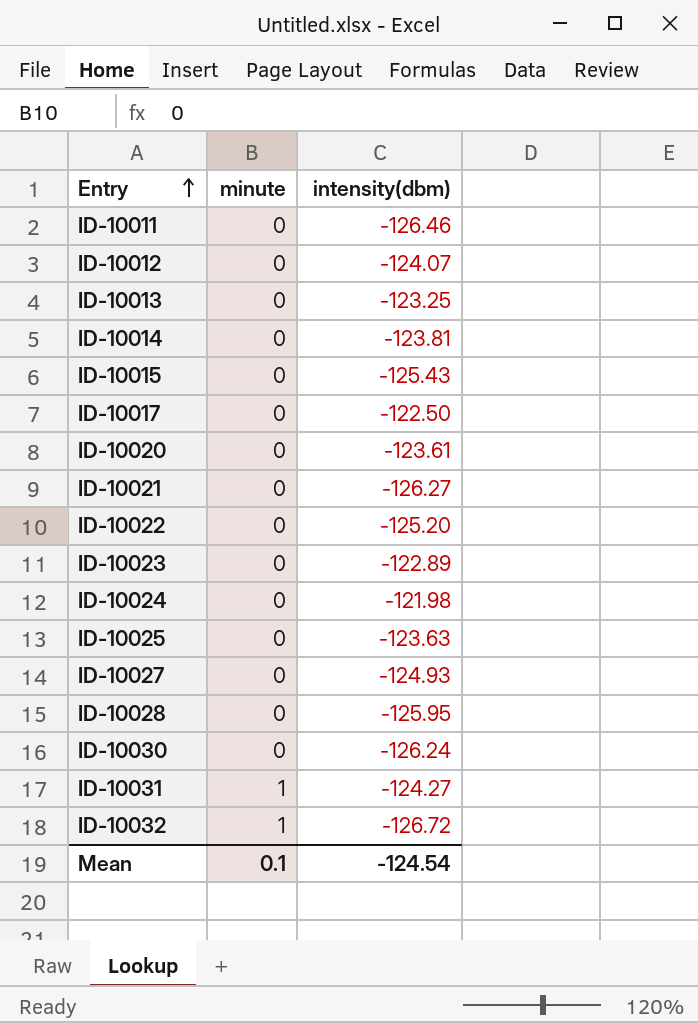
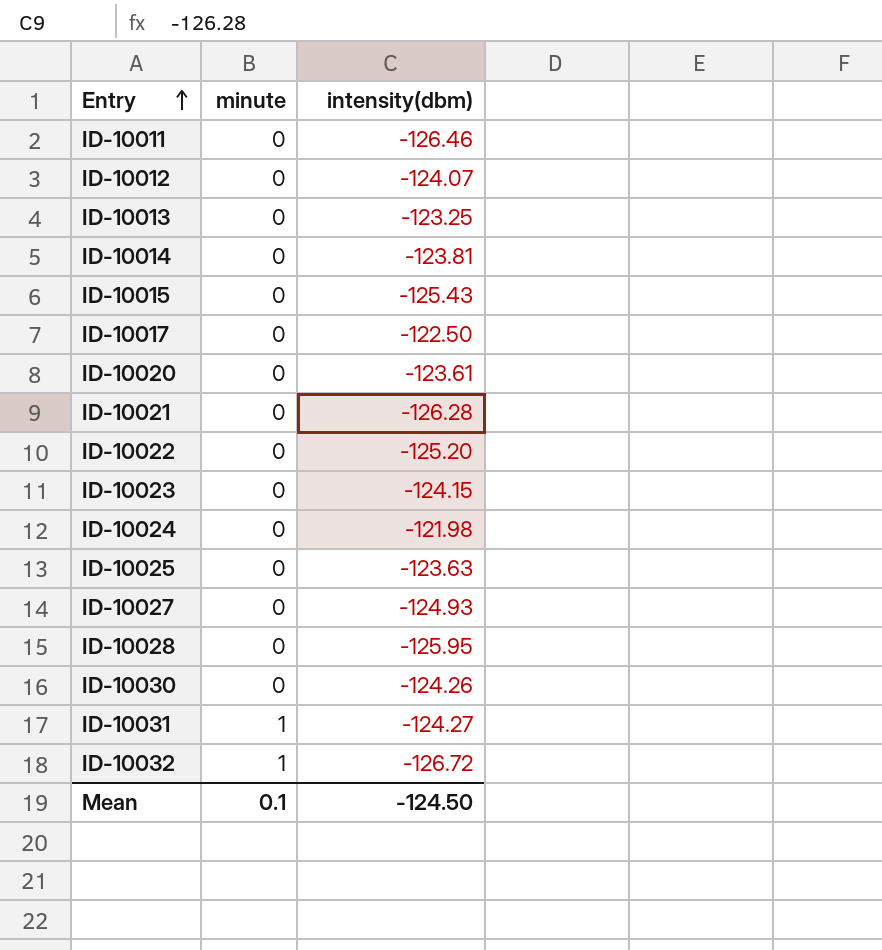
ID-10021 | intensity(dbm): -126.27 -> -126.28
ID-10023 | intensity(dbm): -122.89 -> -124.15
ID-10030 | intensity(dbm): -126.24 -> -124.26
Mean | intensity(dbm): -124.54 -> -124.50

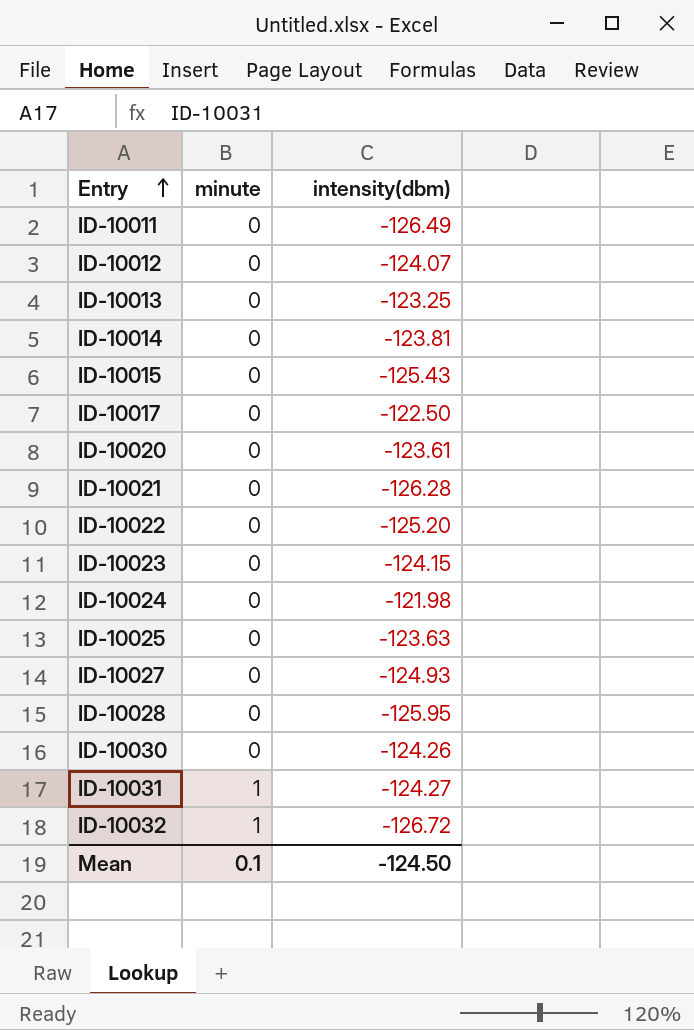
ID-10011 | intensity(dbm): -126.46 -> -126.49

